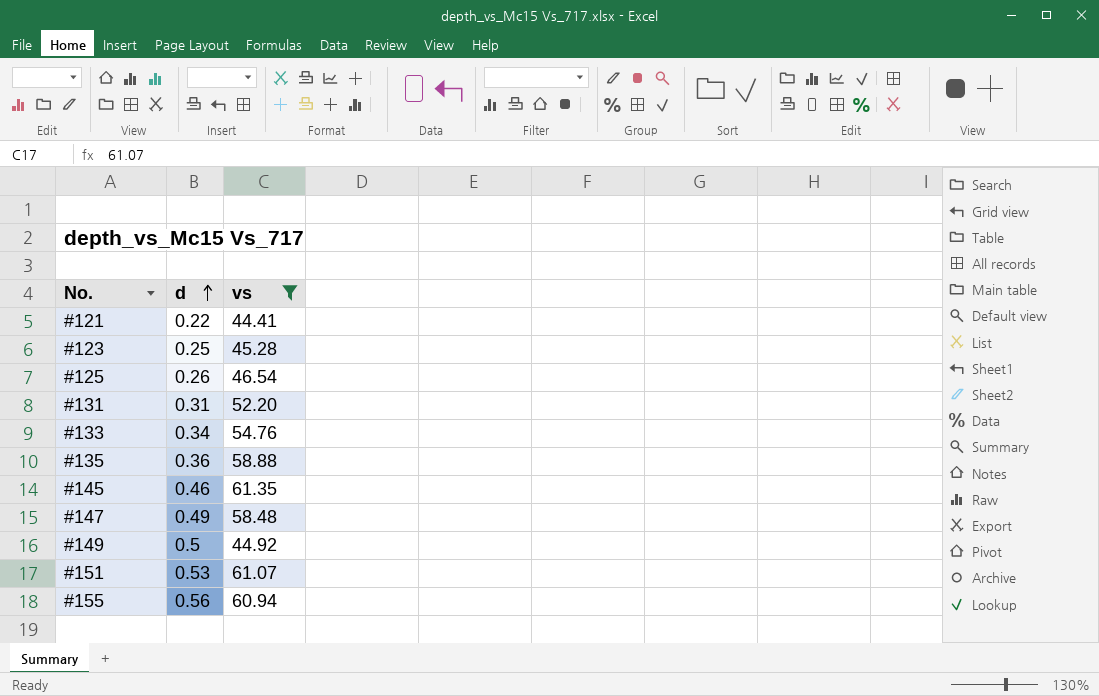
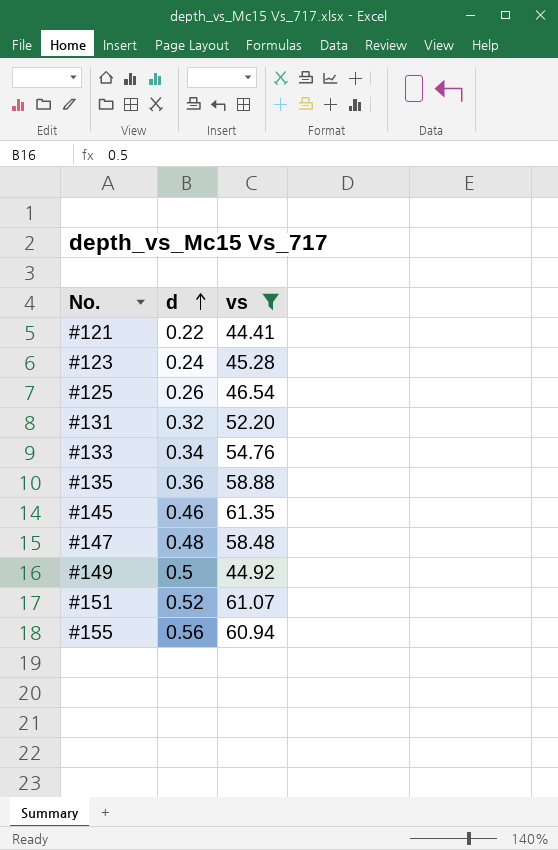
#123 | d: 0.25 -> 0.24
#131 | d: 0.31 -> 0.32
#147 | d: 0.49 -> 0.48
#151 | d: 0.53 -> 0.52

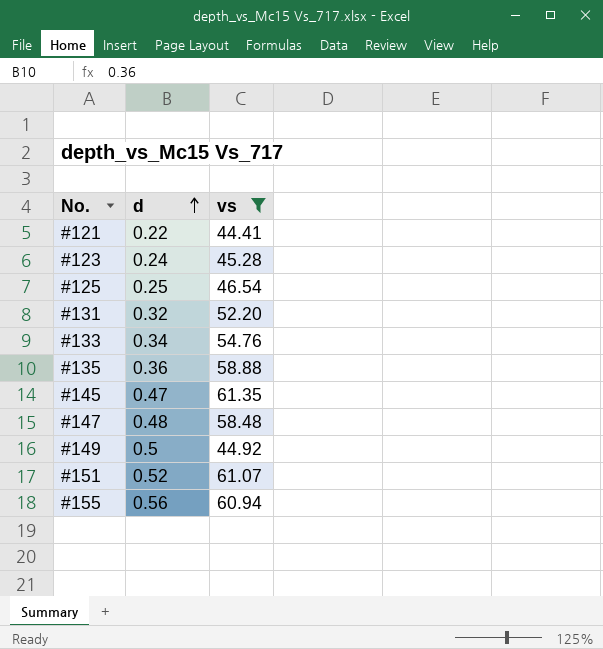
#125 | d: 0.26 -> 0.25
#145 | d: 0.46 -> 0.47

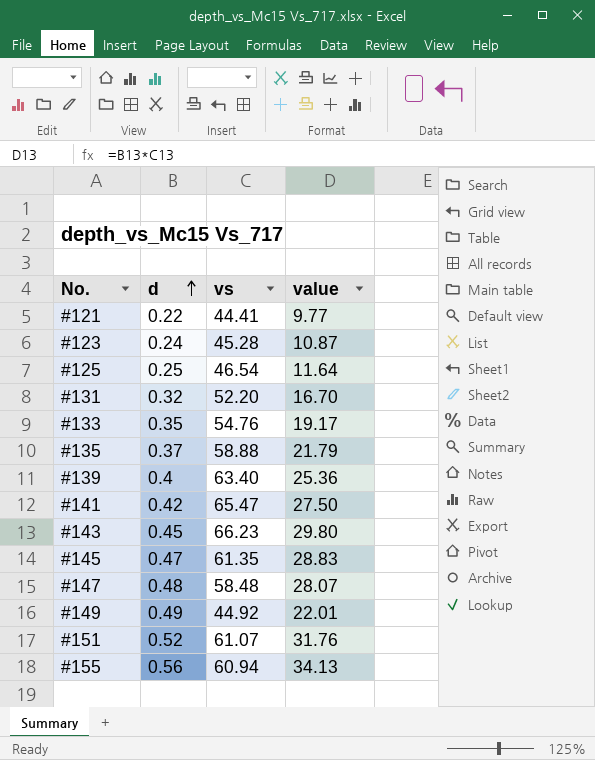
filter: vs <= 61.35 -> none
column value | formula: none -> [d] * [vs]
#133 | d: 0.34 -> 0.35
#135 | d: 0.36 -> 0.37
#149 | d: 0.5 -> 0.49

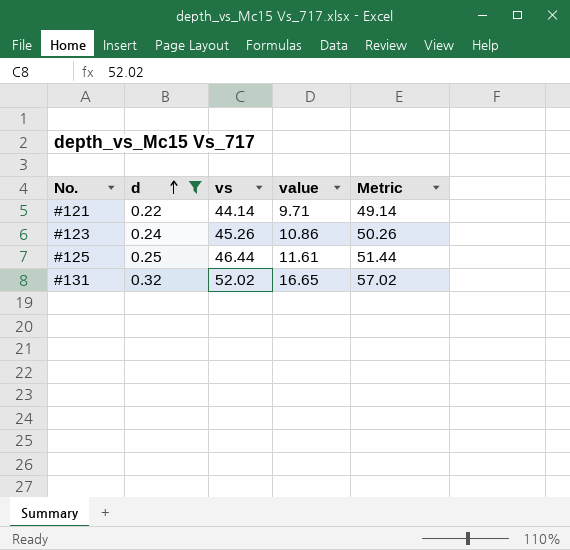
filter: none -> d <= 0.32
column Metric | formula: none -> [vs] + 5
#121 | vs: 44.41 -> 44.14
#121 | value: 9.77 -> 9.71
#123 | vs: 45.28 -> 45.26
#123 | value: 10.87 -> 10.86
#125 | vs: 46.54 -> 46.44
#125 | value: 11.64 -> 11.61
#131 | vs: 52.20 -> 52.02
#131 | value: 16.70 -> 16.65

